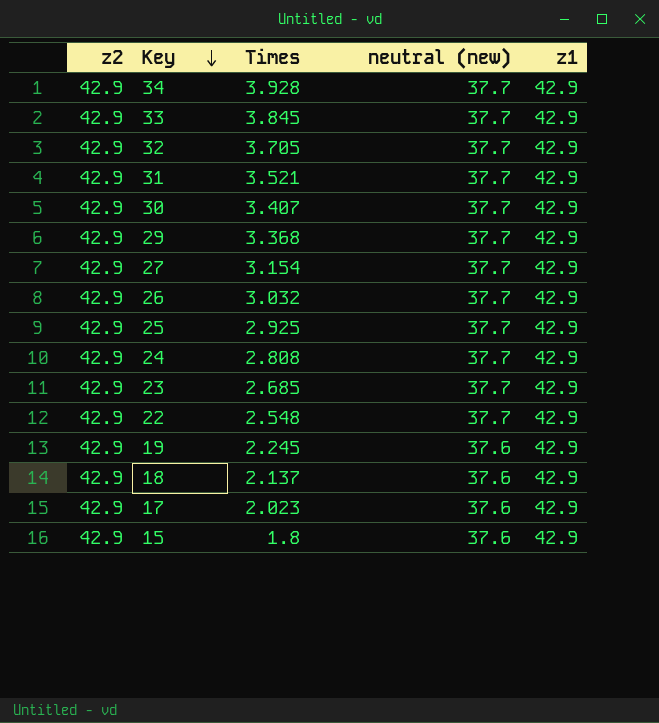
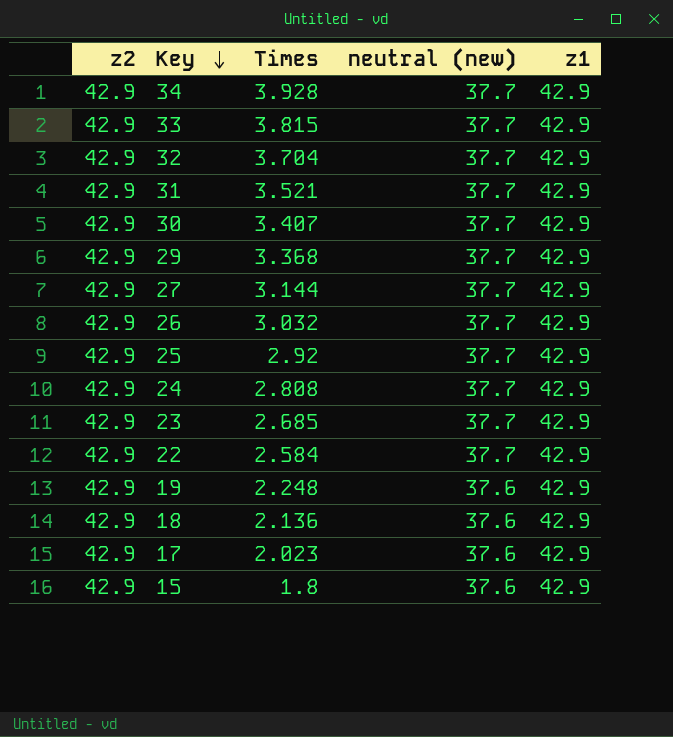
33 | Times: 3.845 -> 3.815
32 | Times: 3.705 -> 3.704
27 | Times: 3.154 -> 3.144
25 | Times: 2.925 -> 2.92
22 | Times: 2.548 -> 2.584
19 | Times: 2.245 -> 2.248
18 | Times: 2.137 -> 2.136

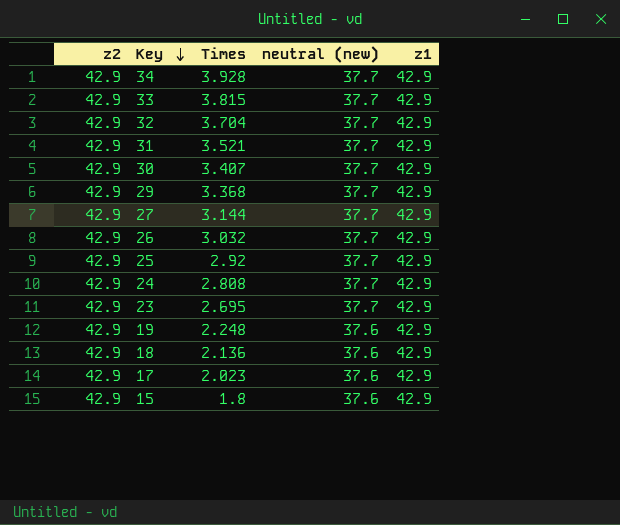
row 22: 42.9 | 2.584 | 37.7 | 42.9 -> none
23 | Times: 2.685 -> 2.695

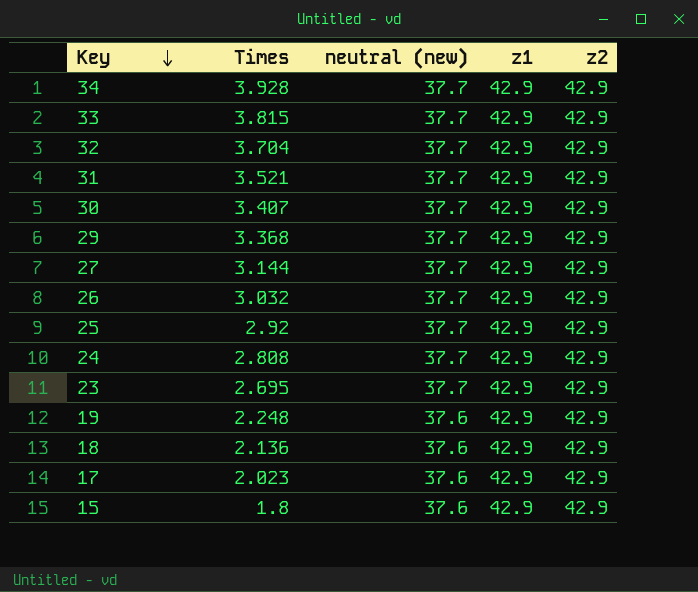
column z2 | position: 1 -> 5

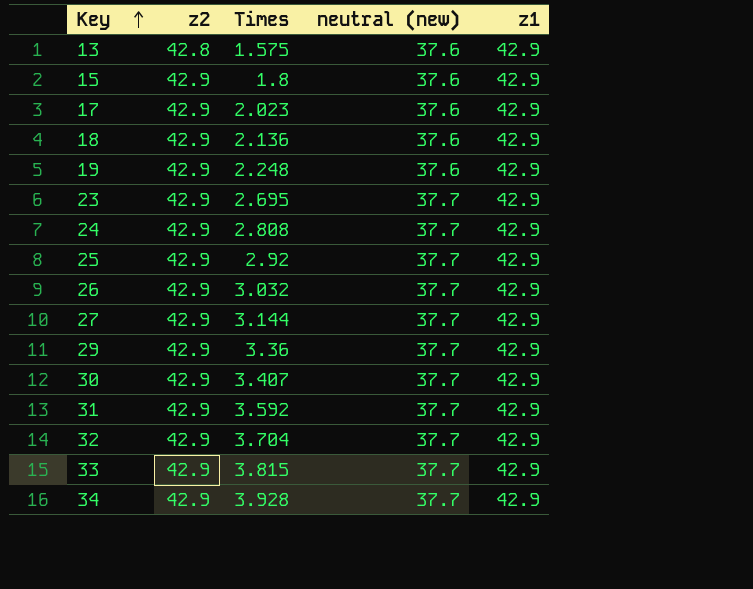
row order: Key descending -> Key ascending
column z2 | position: 5 -> 2
row 13: none -> 42.8 | 1.575 | 37.6 | 42.9
29 | Times: 3.368 -> 3.36
31 | Times: 3.521 -> 3.592

